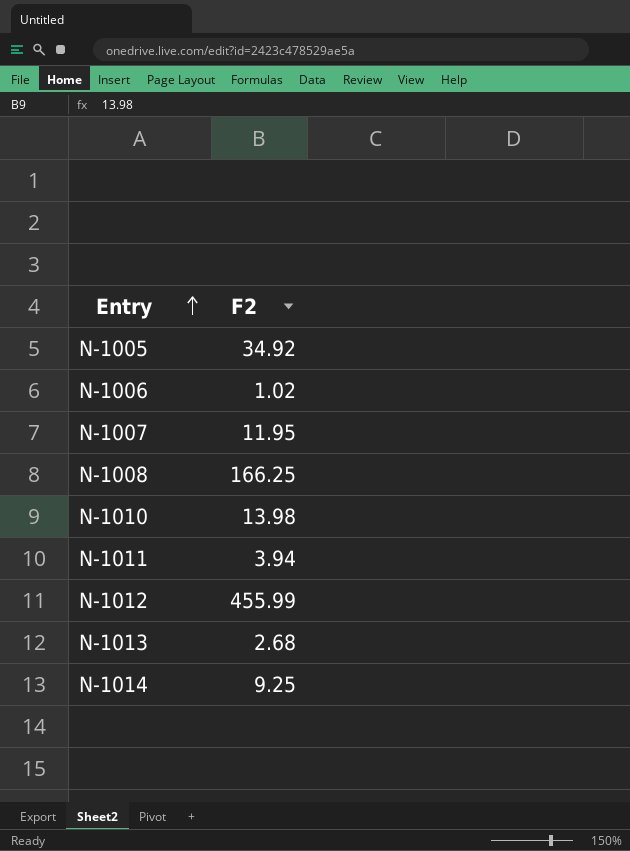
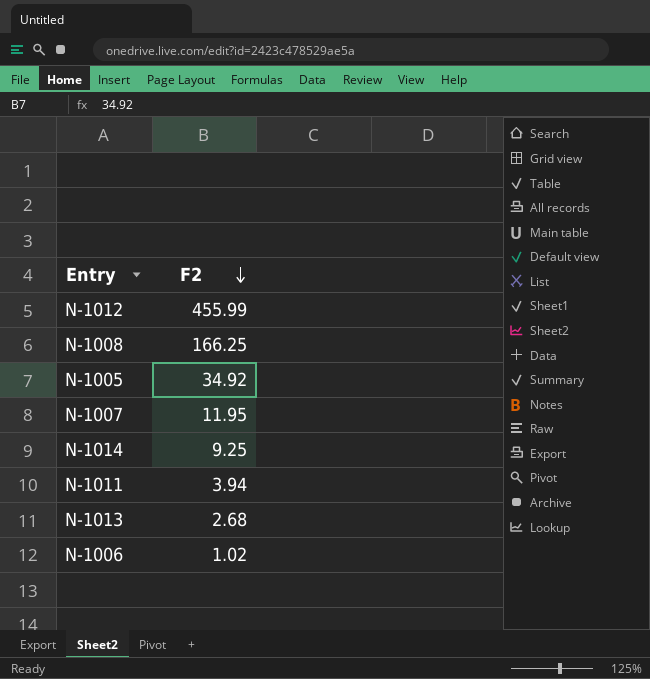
row order: Entry ascending -> F2 descending
row N-1010: 13.98 -> none

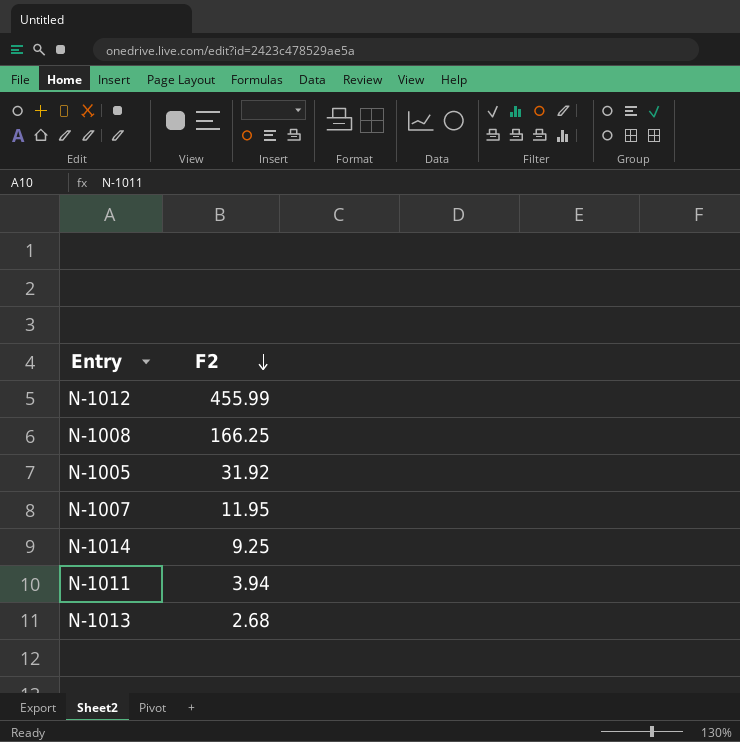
row N-1006: 1.02 -> none
N-1005 | F2: 34.92 -> 31.92

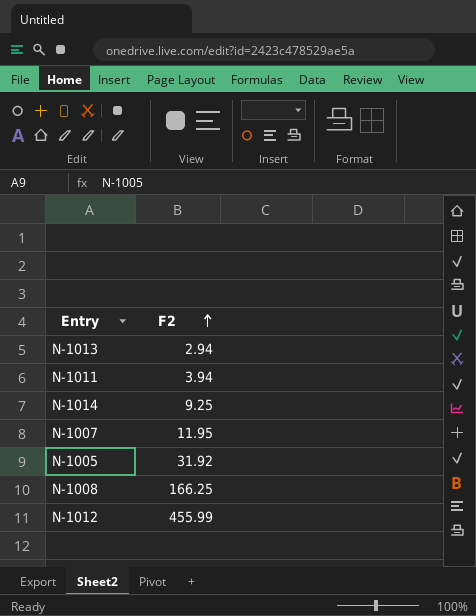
row order: F2 descending -> F2 ascending
N-1013 | F2: 2.68 -> 2.94

